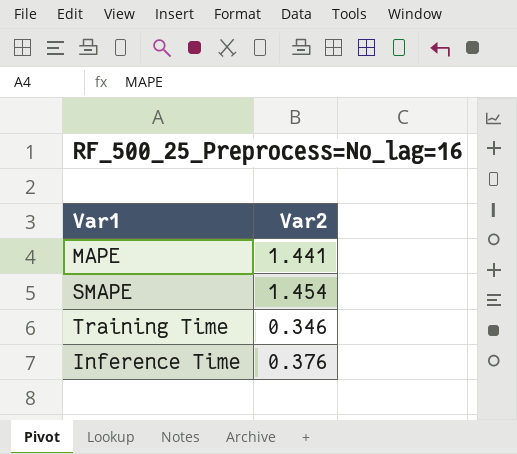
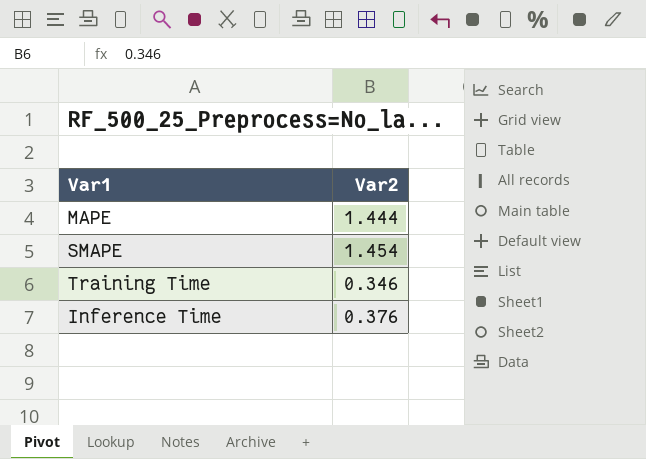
MAPE | Var2: 1.441 -> 1.444

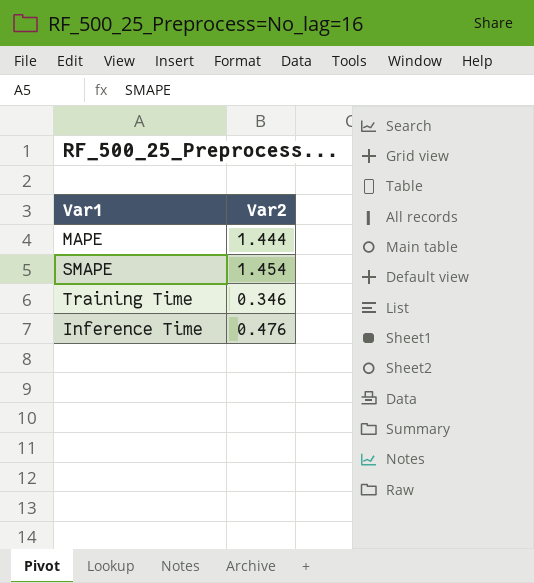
Inference Time | Var2: 0.376 -> 0.476

